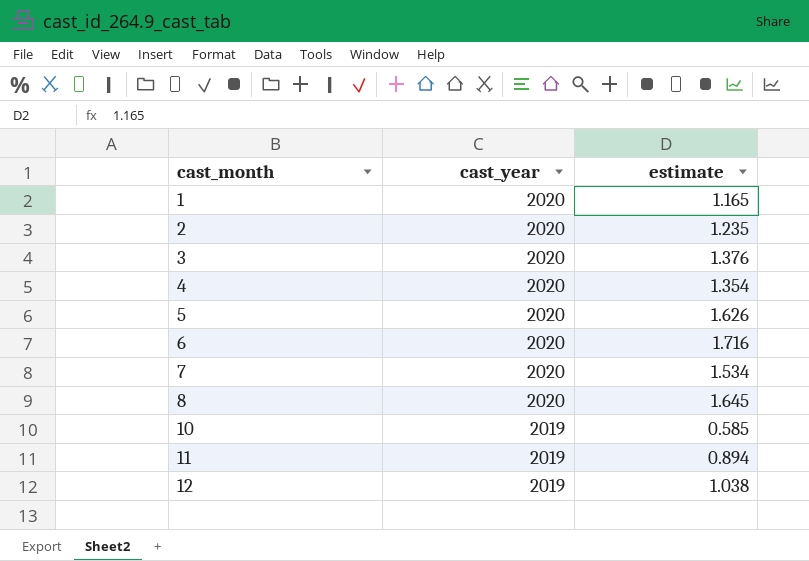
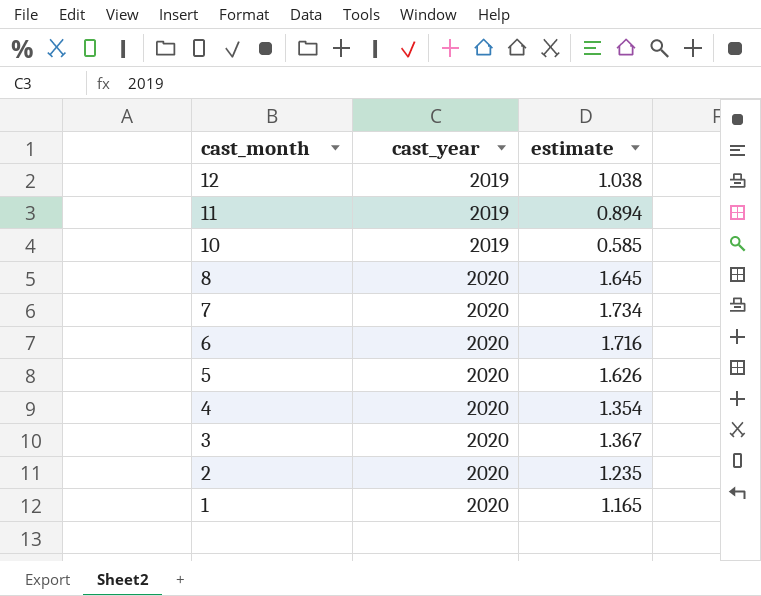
row order: cast_month ascending -> cast_month descending
7 | estimate: 1.534 -> 1.734
3 | estimate: 1.376 -> 1.367

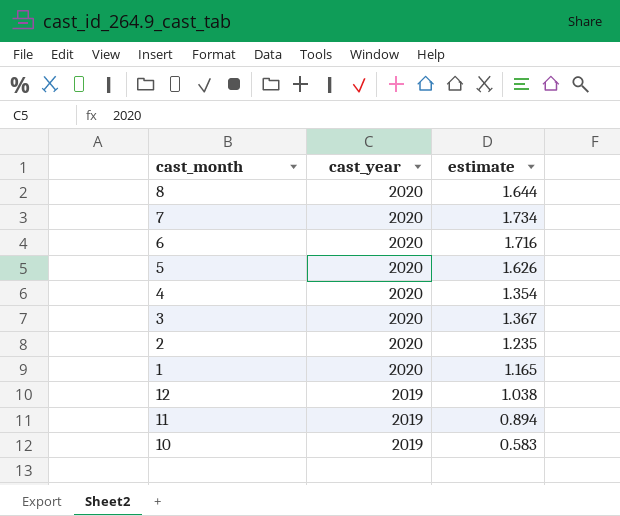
row order: cast_month descending -> cast_year descending
8 | estimate: 1.645 -> 1.644
10 | estimate: 0.585 -> 0.583

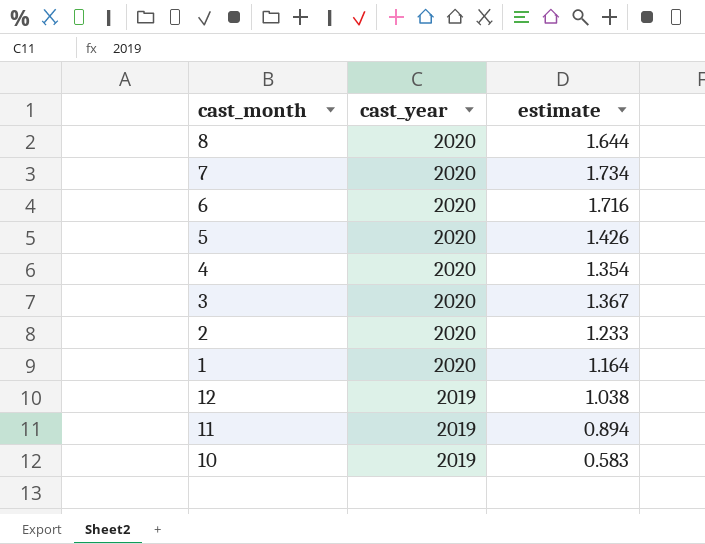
5 | estimate: 1.626 -> 1.426
2 | estimate: 1.235 -> 1.233
1 | estimate: 1.165 -> 1.164

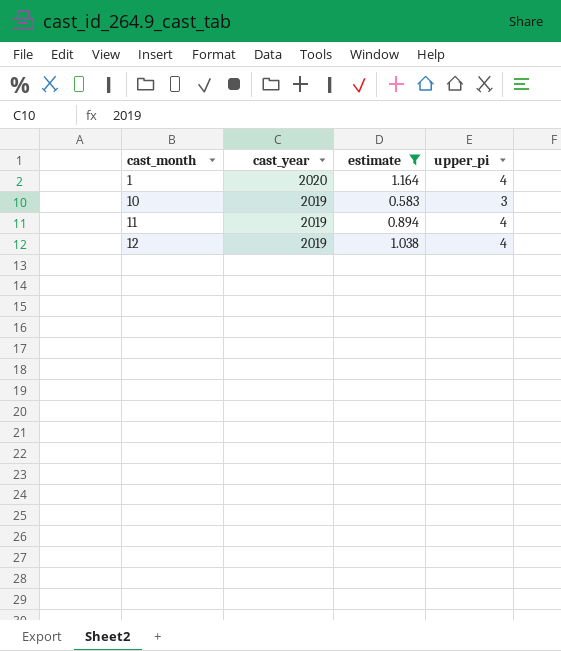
filter: none -> estimate <= 1.164
row order: cast_year descending -> cast_month ascending
column upper_pi | position: none -> 4

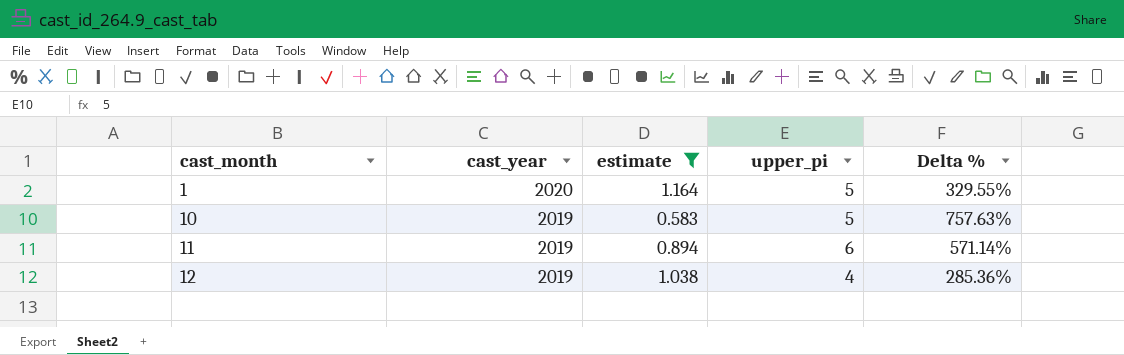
column Delta % | formula: none -> ([upper_pi] - [estimate]) / [estimate]
1 | upper_pi: 4 -> 5
10 | upper_pi: 3 -> 5
11 | upper_pi: 4 -> 6

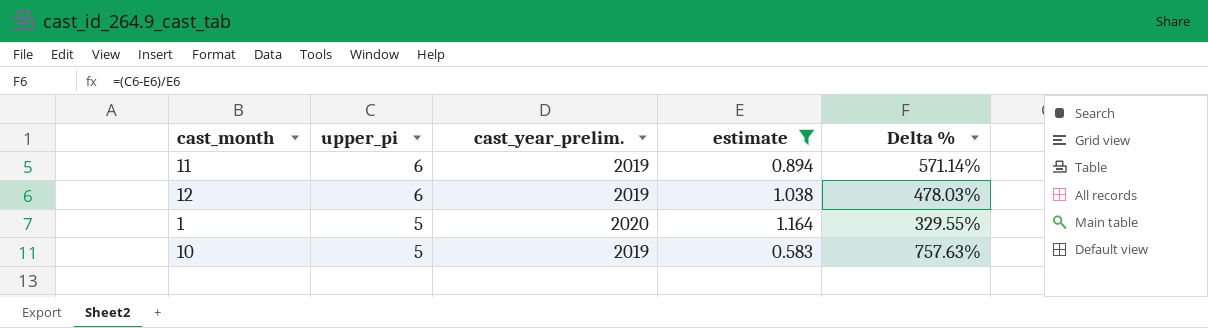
row order: cast_month ascending -> upper_pi descending
column upper_pi | position: 4 -> 2
column name: cast_year -> cast_year_prelim.
12 | upper_pi: 4 -> 6
12 | Delta %: 285.36% -> 478.03%

